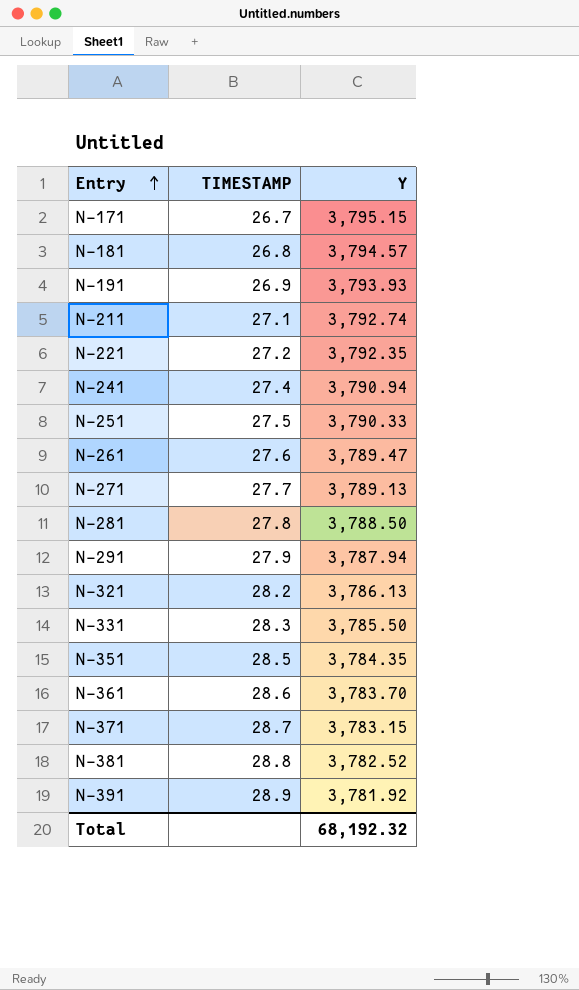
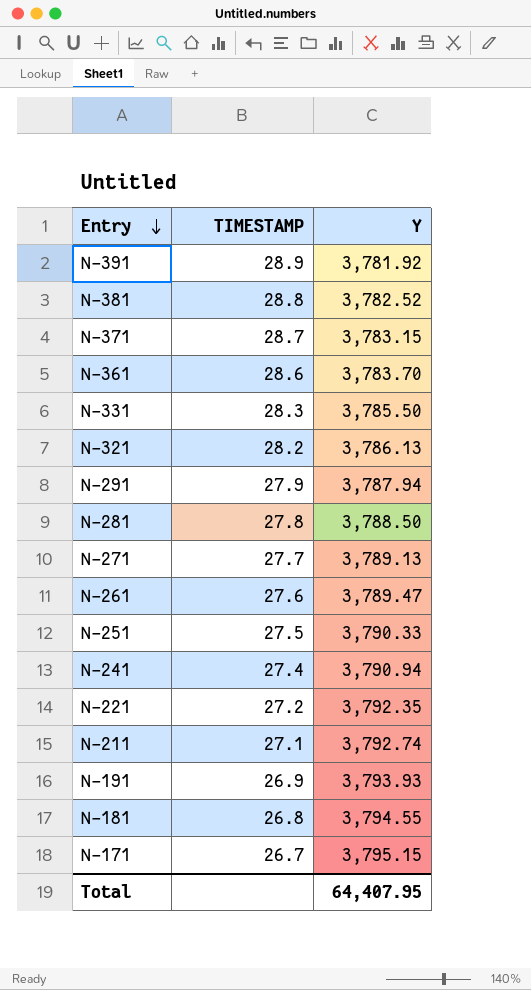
row order: Entry ascending -> Entry descending
row N-351: 28.5 | 3,784.35 -> none
N-181 | Y: 3,794.57 -> 3,794.55
Total | Y: 68,192.32 -> 64,407.95

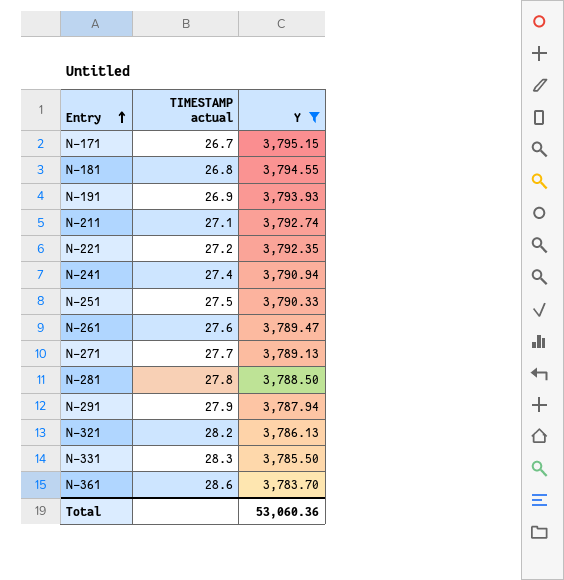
filter: none -> Y >= 3,783.70
row order: Entry descending -> Entry ascending
column name: TIMESTAMP -> TIMESTAMP actual
Total | Y: 64,407.95 -> 53,060.36

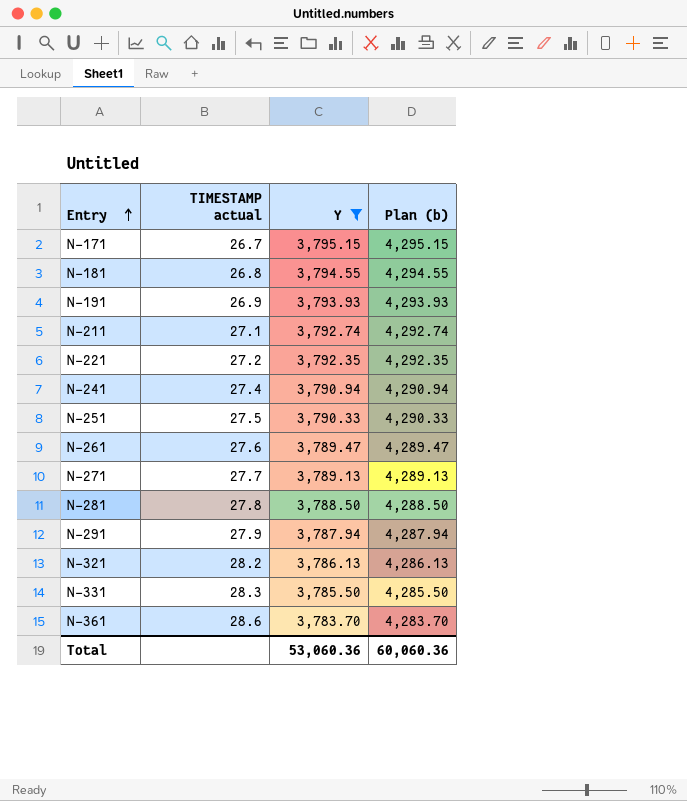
column Plan (b) | formula: none -> [Y] + 500

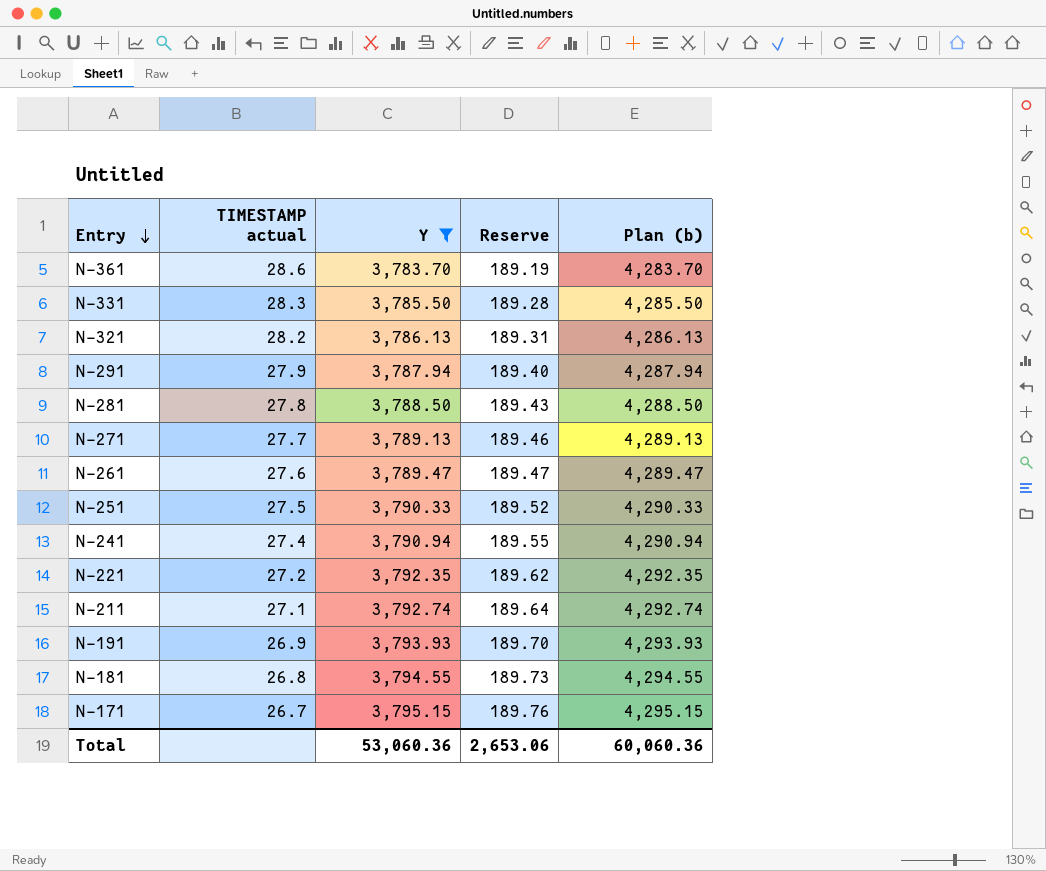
row order: Entry ascending -> Entry descending
column Reserve | formula: none -> [Y] * 0.05

